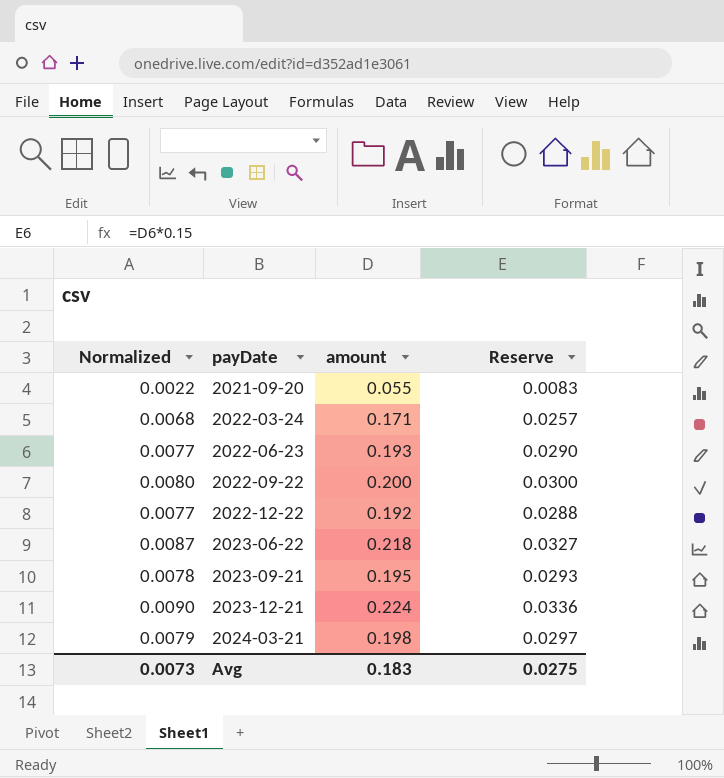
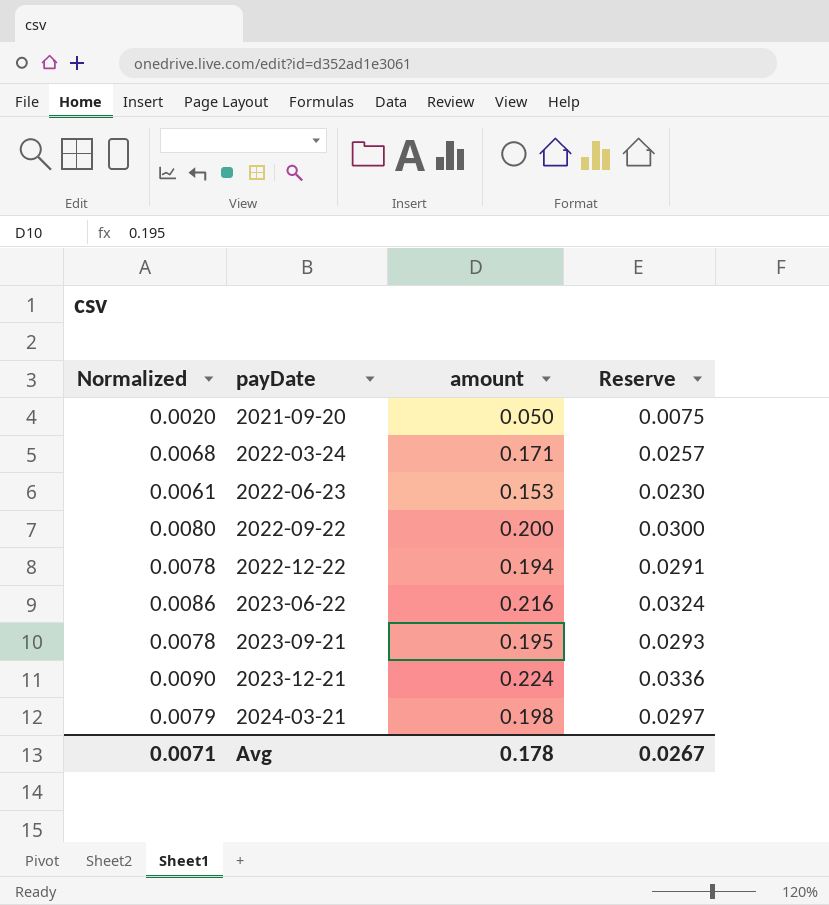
2021-09-20 | Normalized: 0.0022 -> 0.0020
2021-09-20 | amount: 0.055 -> 0.050
2021-09-20 | Reserve: 0.0083 -> 0.0075
2022-06-23 | Normalized: 0.0077 -> 0.0061
2022-06-23 | amount: 0.193 -> 0.153
2022-06-23 | Reserve: 0.0290 -> 0.0230
2022-12-22 | Normalized: 0.0077 -> 0.0078
2022-12-22 | amount: 0.192 -> 0.194
2022-12-22 | Reserve: 0.0288 -> 0.0291
2023-06-22 | Normalized: 0.0087 -> 0.0086
2023-06-22 | amount: 0.218 -> 0.216
2023-06-22 | Reserve: 0.0327 -> 0.0324
Avg | Normalized: 0.0073 -> 0.0071
Avg | amount: 0.183 -> 0.178
Avg | Reserve: 0.0275 -> 0.0267

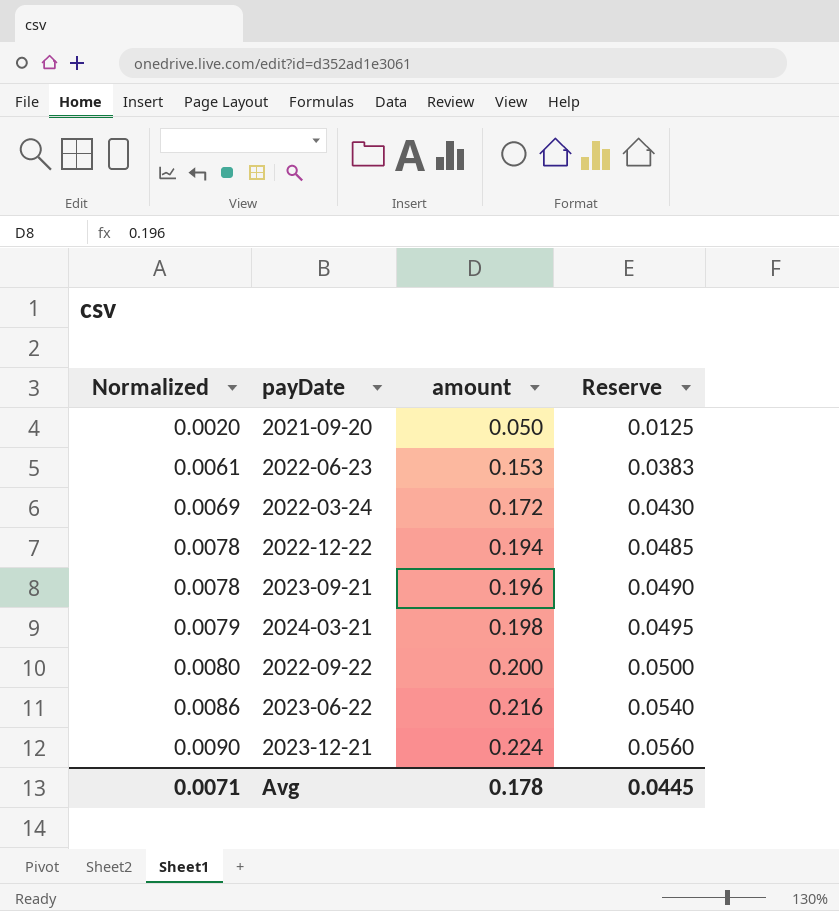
row order: payDate ascending -> Normalized ascending
column Reserve | formula: [amount] * 0.15 -> [amount] * 0.25
2022-03-24 | Normalized: 0.0068 -> 0.0069
2022-03-24 | amount: 0.171 -> 0.172
2023-09-21 | amount: 0.195 -> 0.196
Avg | Reserve: 0.0267 -> 0.0445

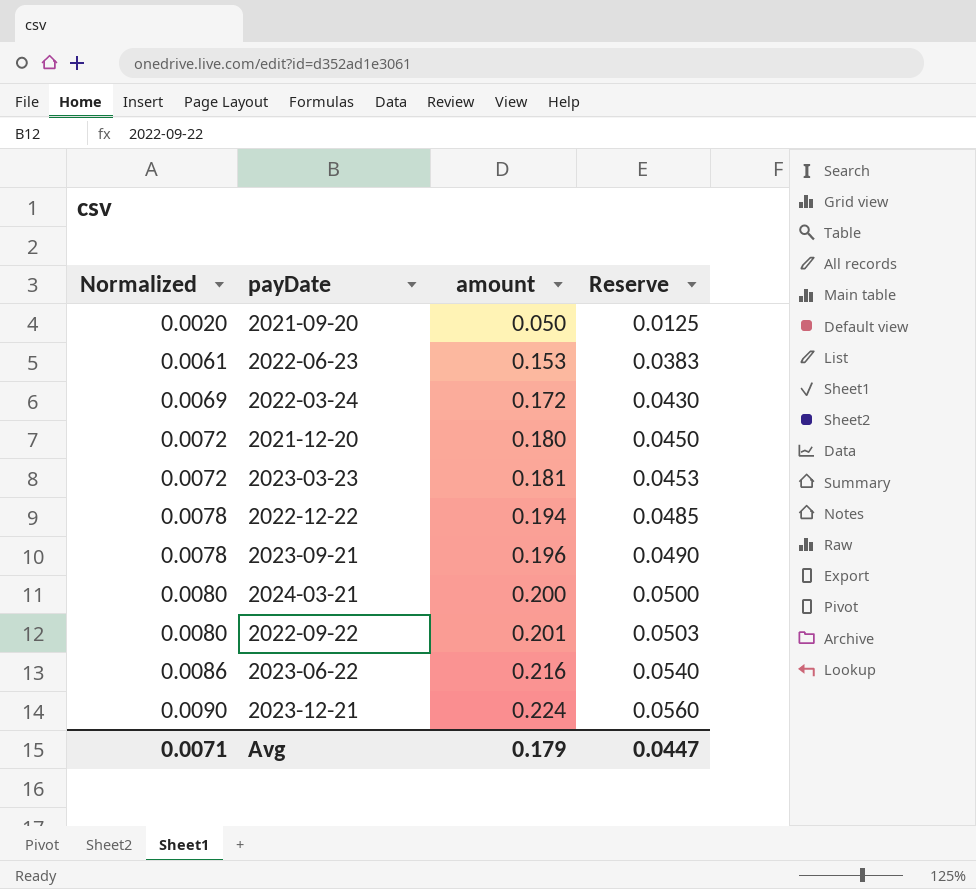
row 2021-12-20: none -> 0.0072 | 0.180 | 0.0450
row 2023-03-23: none -> 0.0072 | 0.181 | 0.0453
2024-03-21 | Normalized: 0.0079 -> 0.0080
2024-03-21 | amount: 0.198 -> 0.200
2024-03-21 | Reserve: 0.0495 -> 0.0500
2022-09-22 | amount: 0.200 -> 0.201
2022-09-22 | Reserve: 0.0500 -> 0.0503
Avg | amount: 0.178 -> 0.179
Avg | Reserve: 0.0445 -> 0.0447

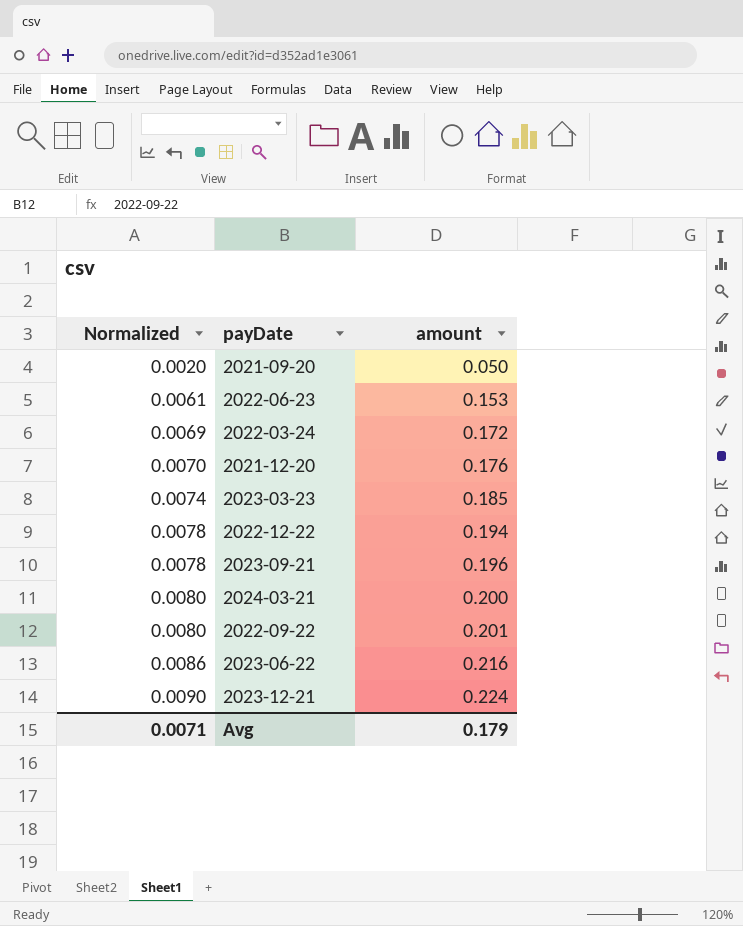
column Reserve | formula: [amount] * 0.25 -> none
2021-12-20 | Normalized: 0.0072 -> 0.0070
2021-12-20 | amount: 0.180 -> 0.176
2023-03-23 | Normalized: 0.0072 -> 0.0074
2023-03-23 | amount: 0.181 -> 0.185

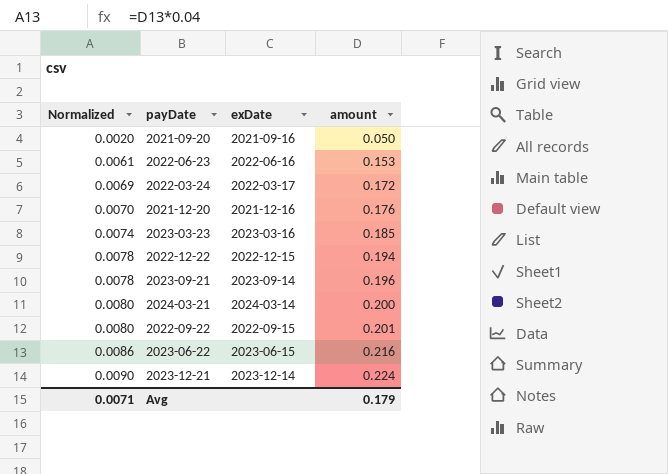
column exDate | position: none -> 3

